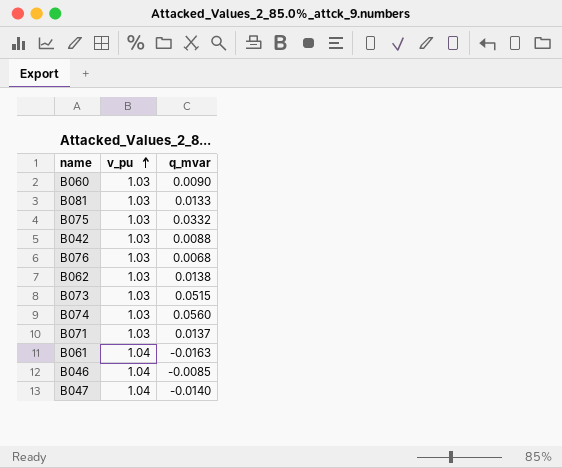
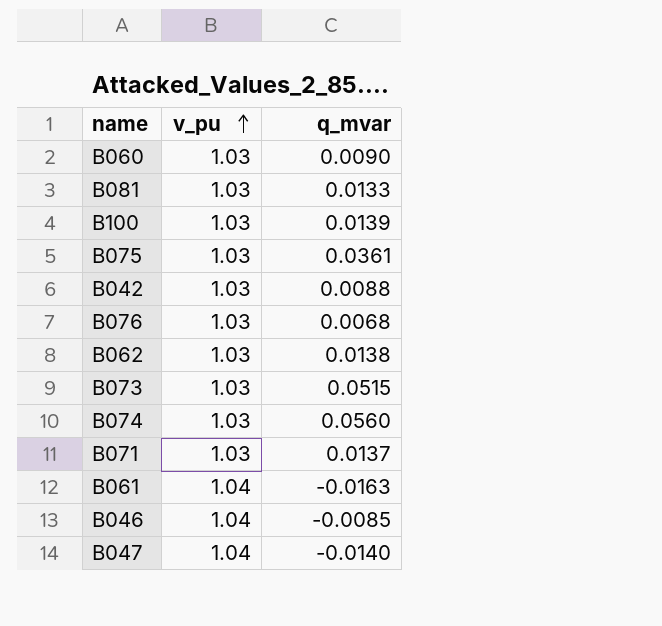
row B100: none -> 1.03 | 0.0139
B075 | q_mvar: 0.0332 -> 0.0361

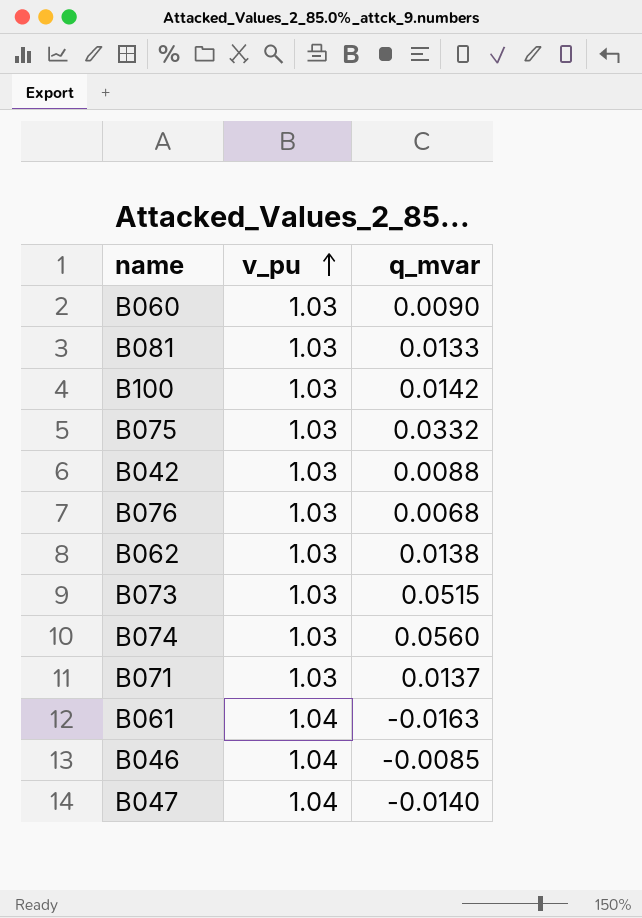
B100 | q_mvar: 0.0139 -> 0.0142
B075 | q_mvar: 0.0361 -> 0.0332

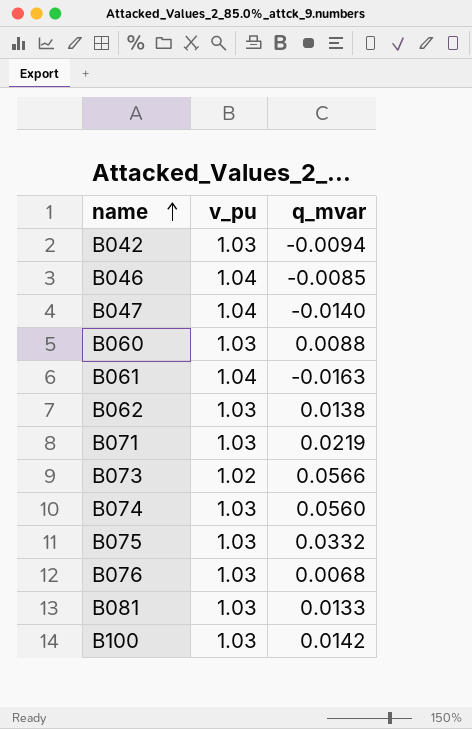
row order: v_pu ascending -> name ascending
B042 | q_mvar: 0.0088 -> -0.0094
B060 | q_mvar: 0.0090 -> 0.0088
B071 | q_mvar: 0.0137 -> 0.0219
B073 | v_pu: 1.03 -> 1.02
B073 | q_mvar: 0.0515 -> 0.0566

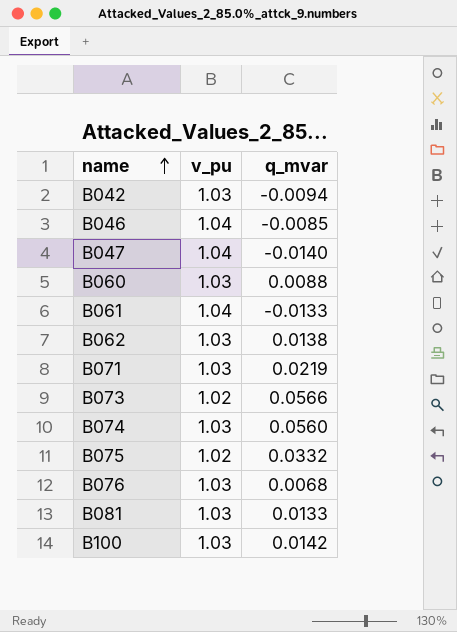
B061 | q_mvar: -0.0163 -> -0.0133
B075 | v_pu: 1.03 -> 1.02

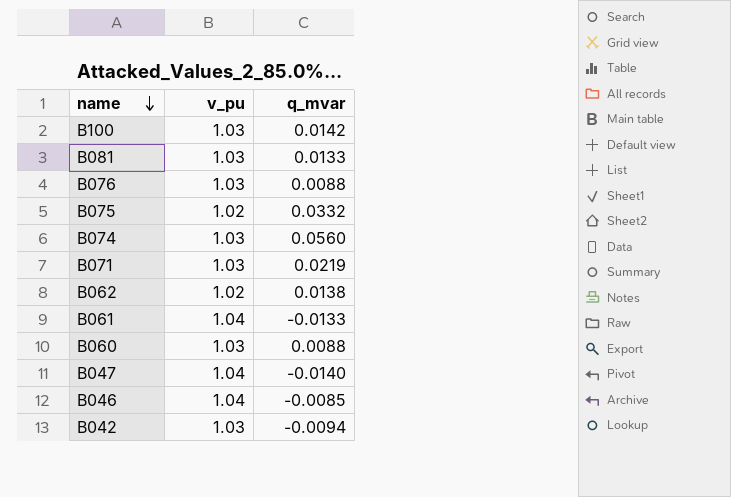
row order: name ascending -> name descending
row B073: 1.02 | 0.0566 -> none
B076 | q_mvar: 0.0068 -> 0.0088
B062 | v_pu: 1.03 -> 1.02

